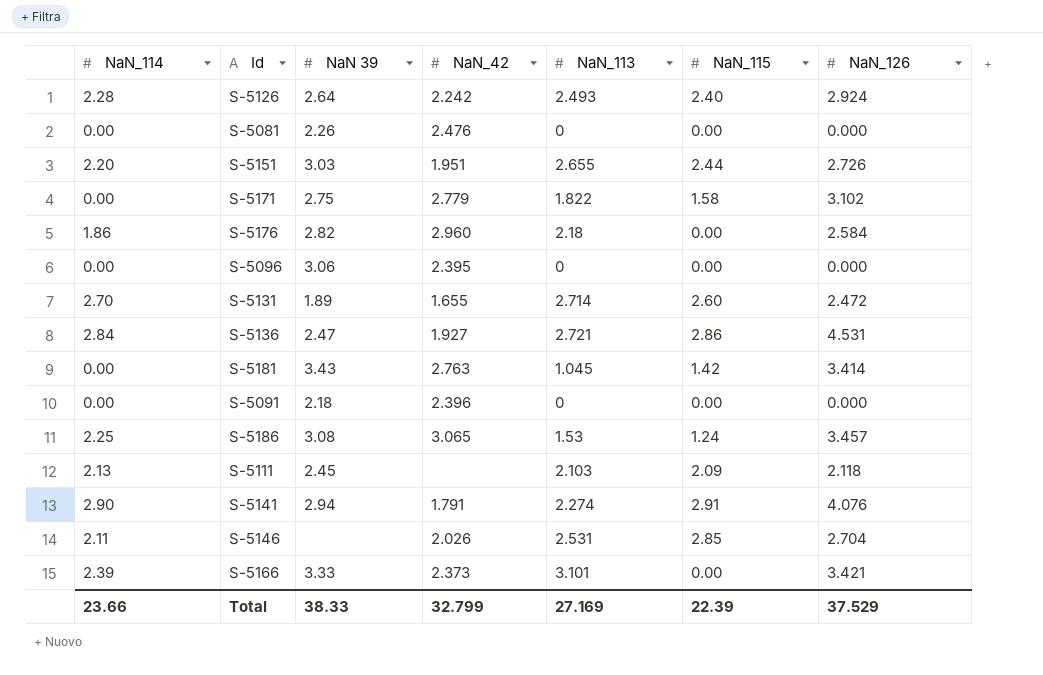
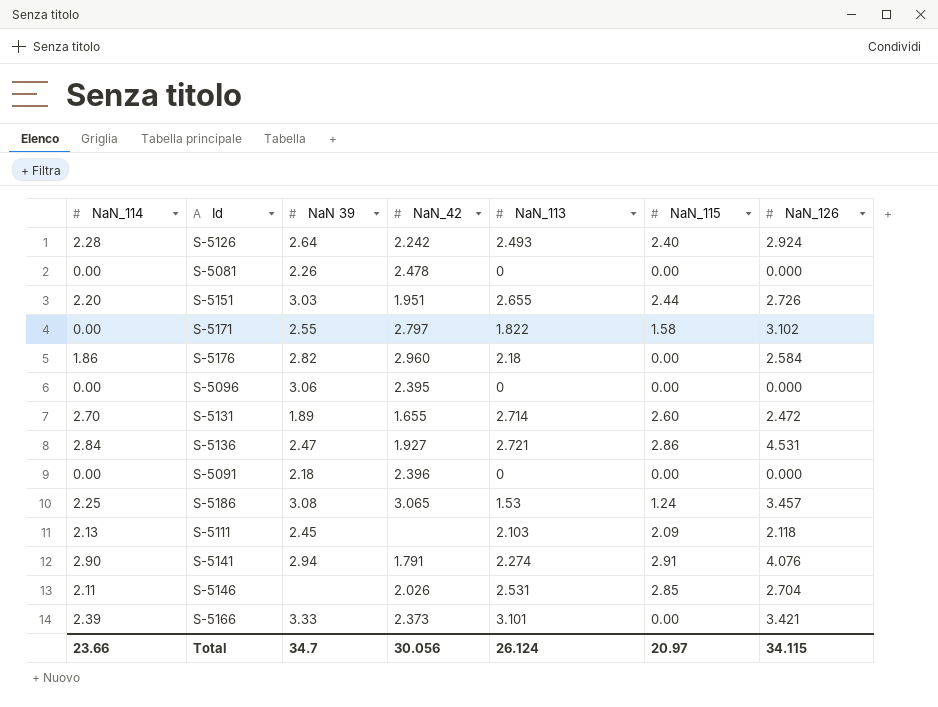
row S-5181: 0.00 | 3.43 | 2.763 | 1.045 | 1.42 | 3.414 -> none
S-5081 | NaN_42: 2.476 -> 2.478
S-5171 | NaN 39: 2.75 -> 2.55
S-5171 | NaN_42: 2.779 -> 2.797
Total | NaN 39: 38.33 -> 34.7
Total | NaN_42: 32.799 -> 30.056
Total | NaN_113: 27.169 -> 26.124
Total | NaN_115: 22.39 -> 20.97
Total | NaN_126: 37.529 -> 34.115

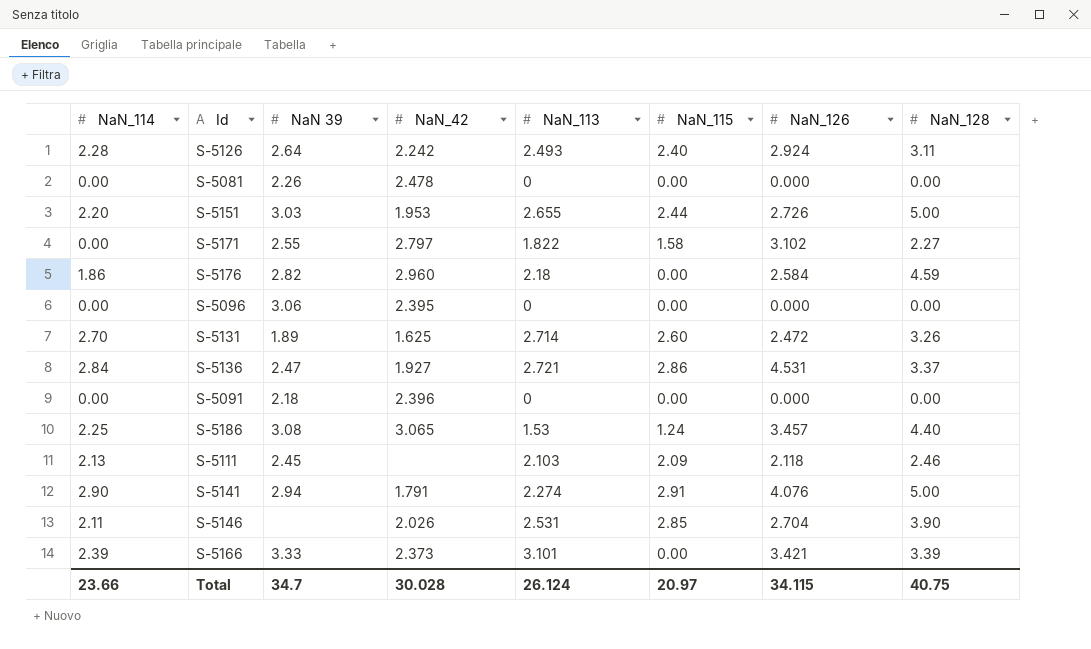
column NaN_128 | position: none -> 8
S-5151 | NaN_42: 1.951 -> 1.953
S-5131 | NaN_42: 1.655 -> 1.625
Total | NaN_42: 30.056 -> 30.028

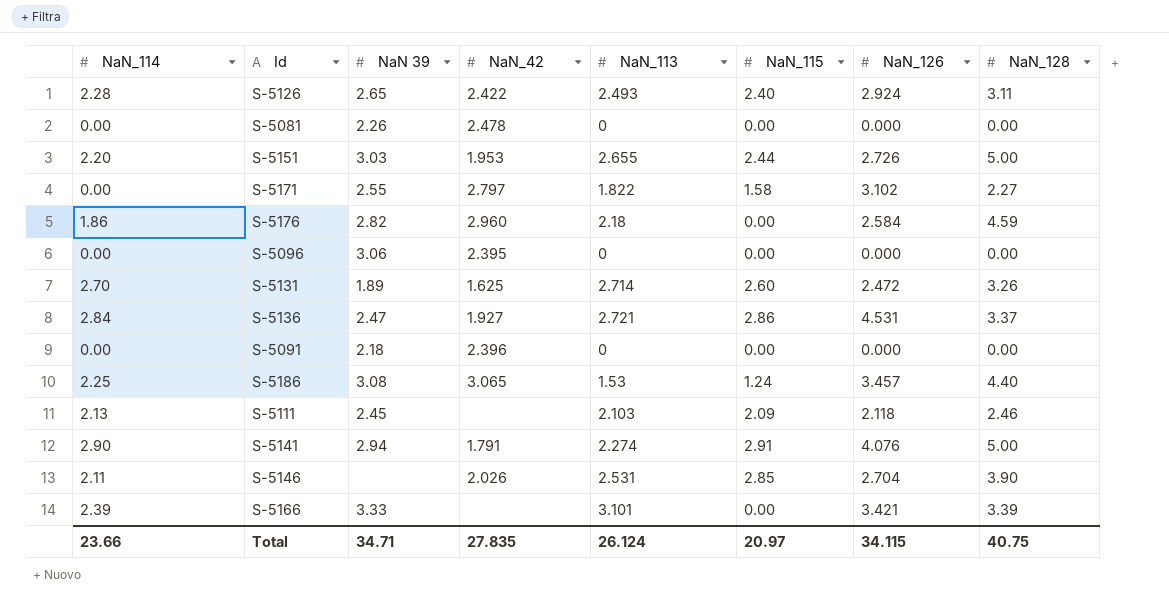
S-5126 | NaN 39: 2.64 -> 2.65
S-5126 | NaN_42: 2.242 -> 2.422
S-5166 | NaN_42: 2.373 -> none
Total | NaN 39: 34.7 -> 34.71
Total | NaN_42: 30.028 -> 27.835

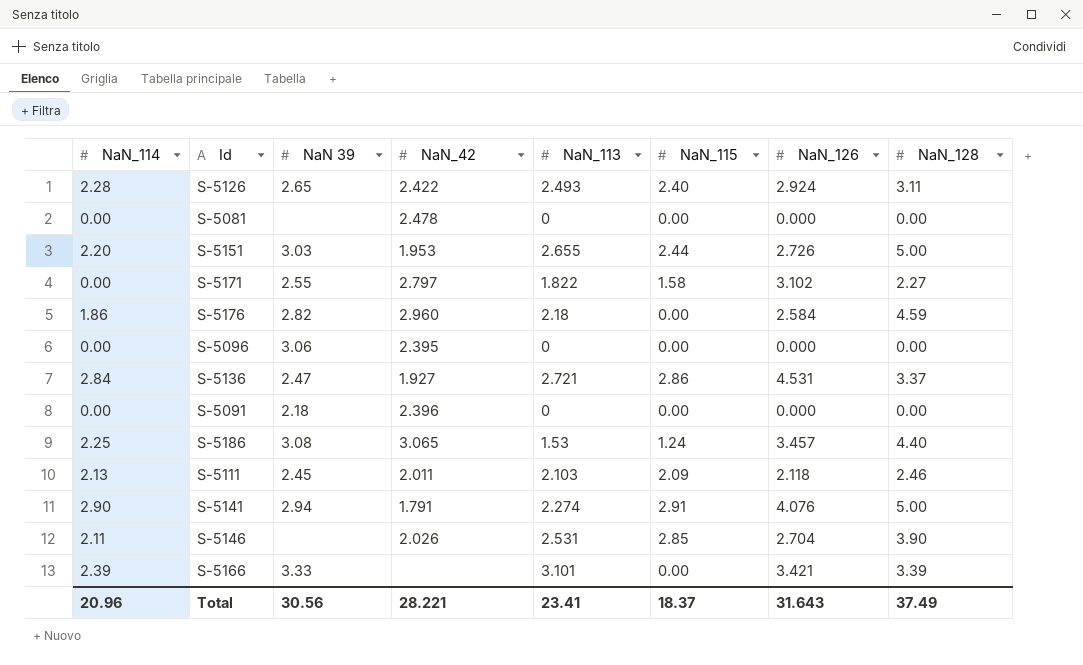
row S-5131: 2.70 | 1.89 | 1.625 | 2.714 | 2.60 | 2.472 | 3.26 -> none
S-5081 | NaN 39: 2.26 -> none
S-5111 | NaN_42: none -> 2.011
Total | NaN_114: 23.66 -> 20.96
Total | NaN 39: 34.71 -> 30.56
Total | NaN_42: 27.835 -> 28.221
Total | NaN_113: 26.124 -> 23.41
Total | NaN_115: 20.97 -> 18.37
Total | NaN_126: 34.115 -> 31.643
Total | NaN_128: 40.75 -> 37.49

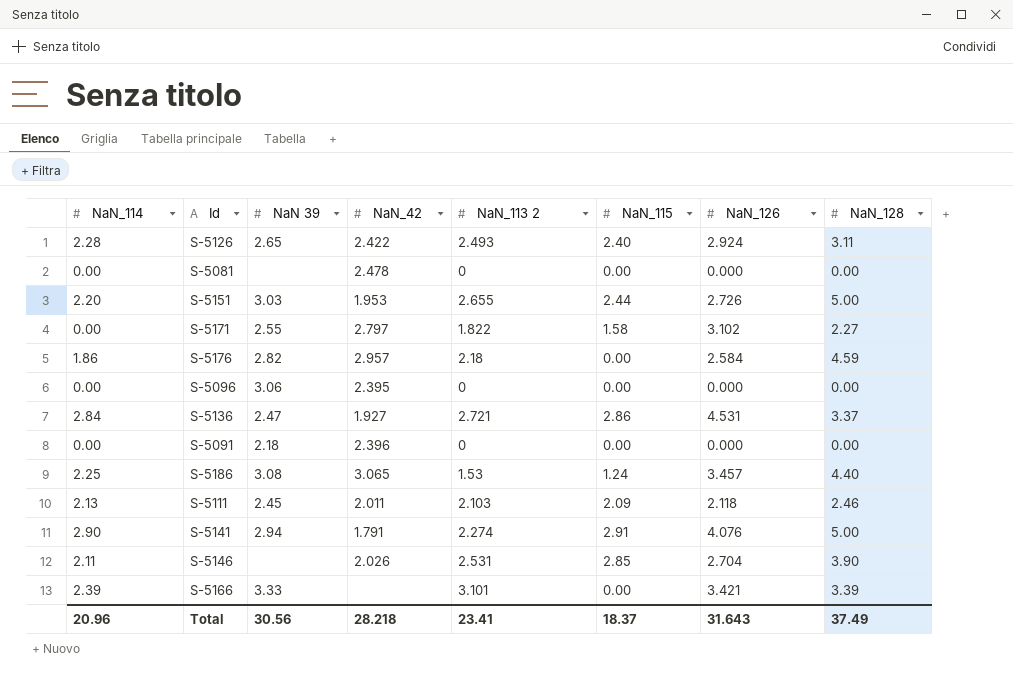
column name: NaN_113 -> NaN_113 2
S-5176 | NaN_42: 2.960 -> 2.957
Total | NaN_42: 28.221 -> 28.218

